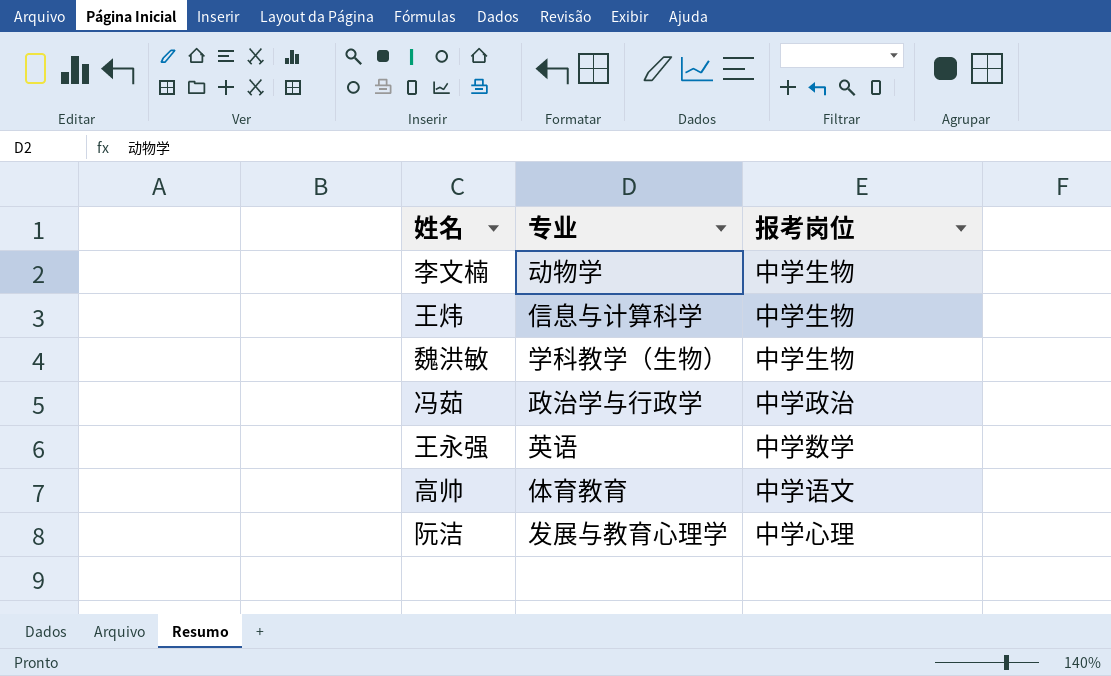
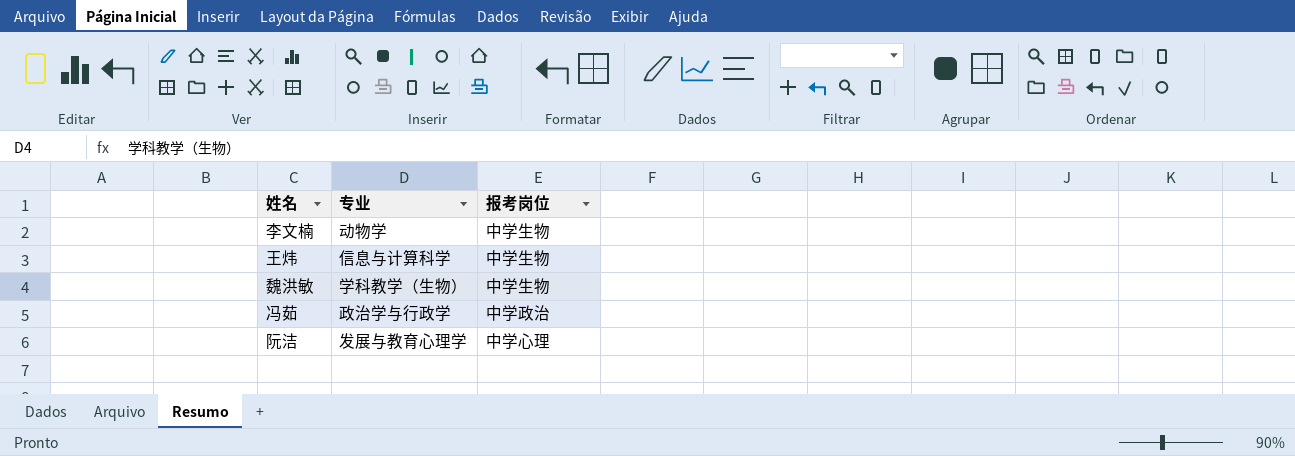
row 王永强: 英语 | 中学数学 -> none
row 高帅: 体育教育 | 中学语文 -> none

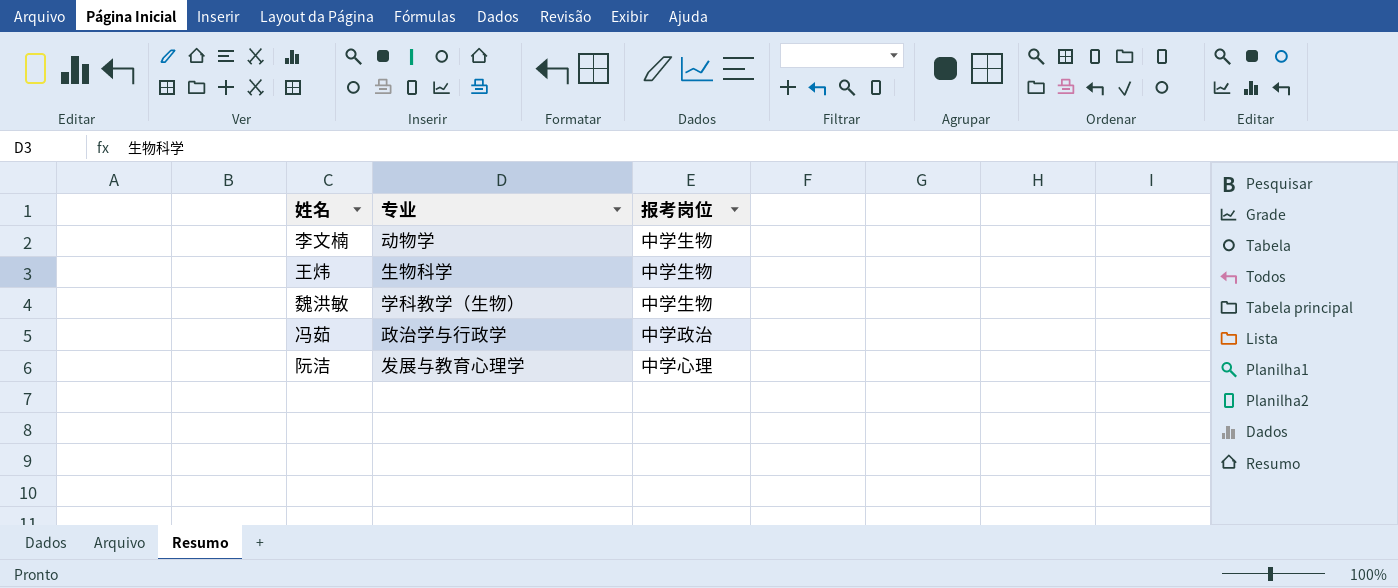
王炜 | 专业: 信息与计算科学 -> 生物科学

